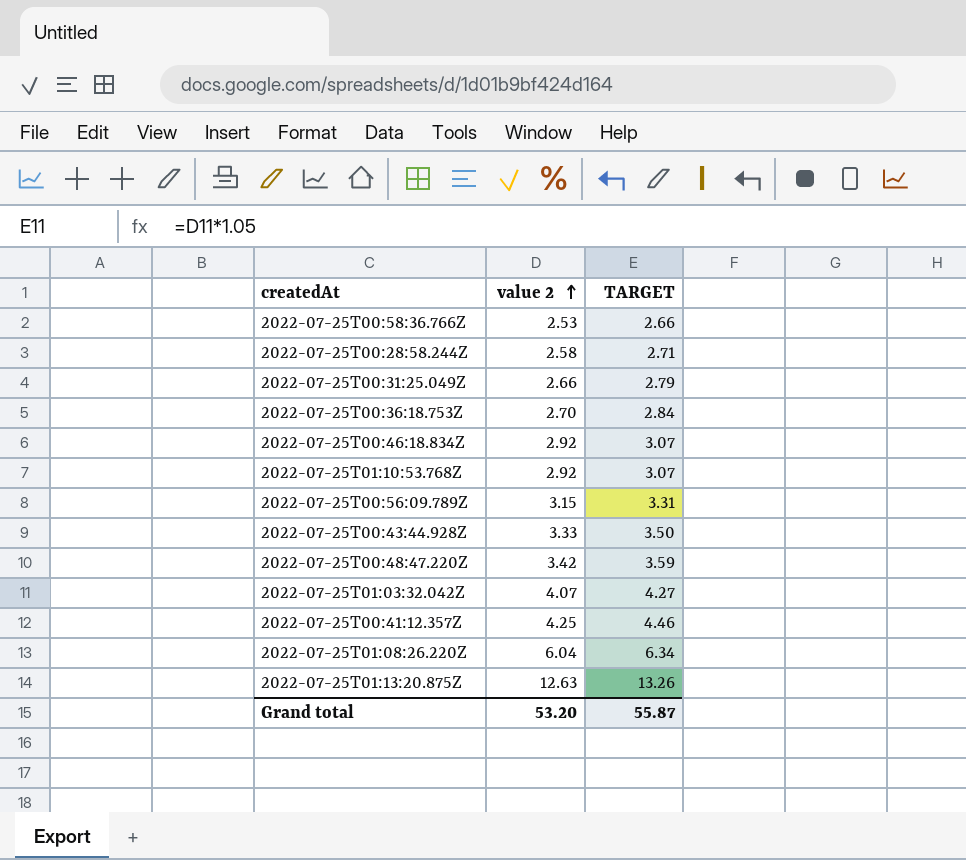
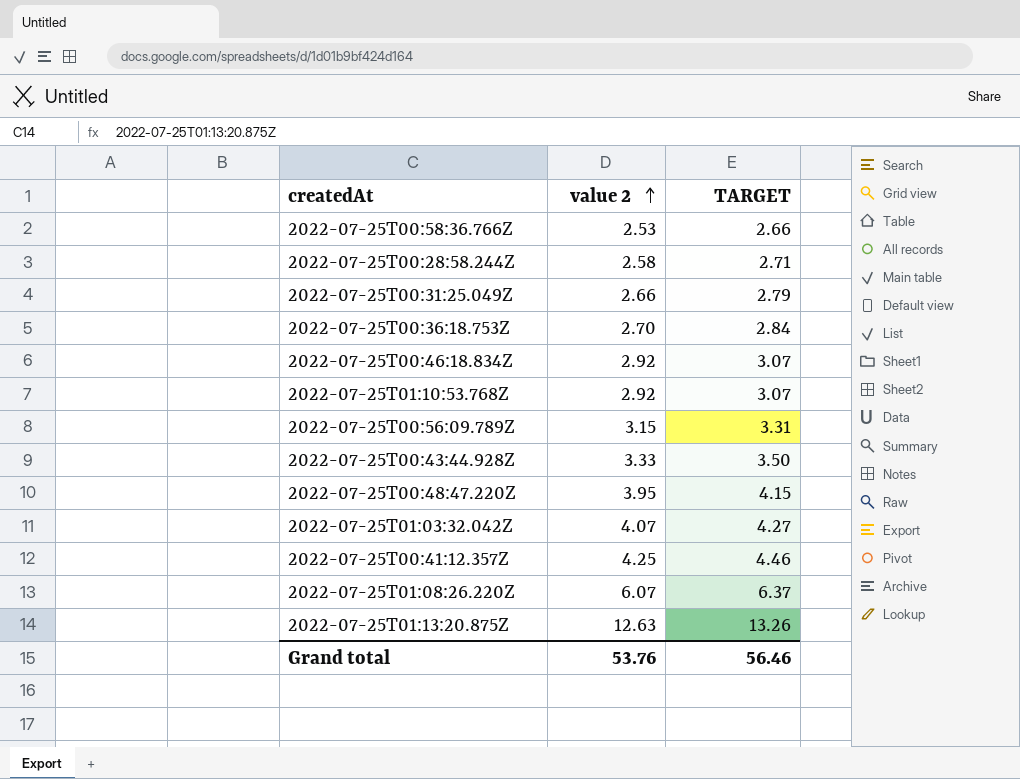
2022-07-25T00:48:47.220Z | value 2: 3.42 -> 3.95
2022-07-25T00:48:47.220Z | TARGET: 3.59 -> 4.15
2022-07-25T01:08:26.220Z | value 2: 6.04 -> 6.07
2022-07-25T01:08:26.220Z | TARGET: 6.34 -> 6.37
Grand total | value 2: 53.20 -> 53.76
Grand total | TARGET: 55.87 -> 56.46

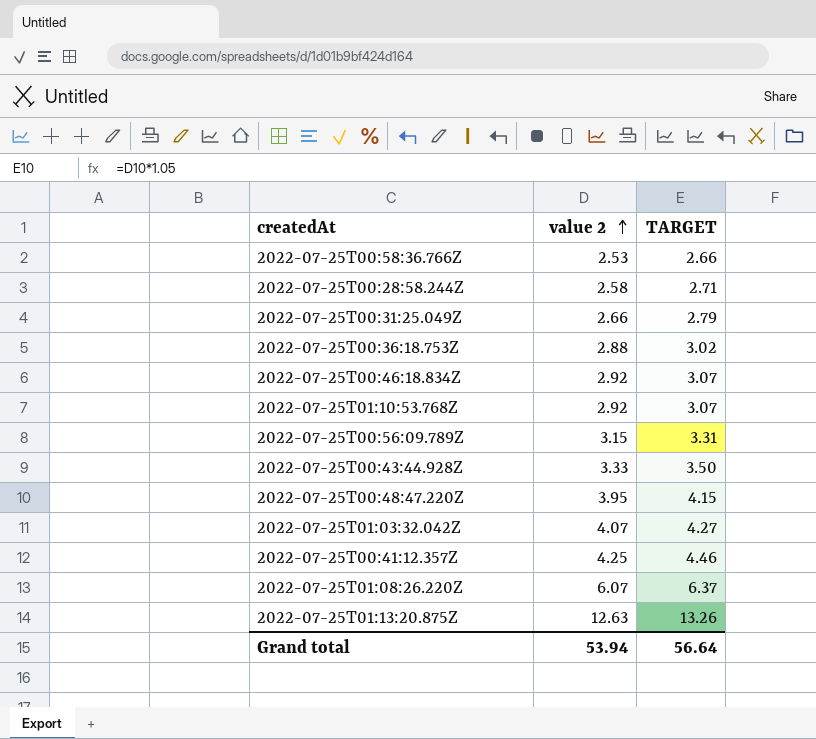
2022-07-25T00:36:18.753Z | value 2: 2.70 -> 2.88
2022-07-25T00:36:18.753Z | TARGET: 2.84 -> 3.02
Grand total | value 2: 53.76 -> 53.94
Grand total | TARGET: 56.46 -> 56.64

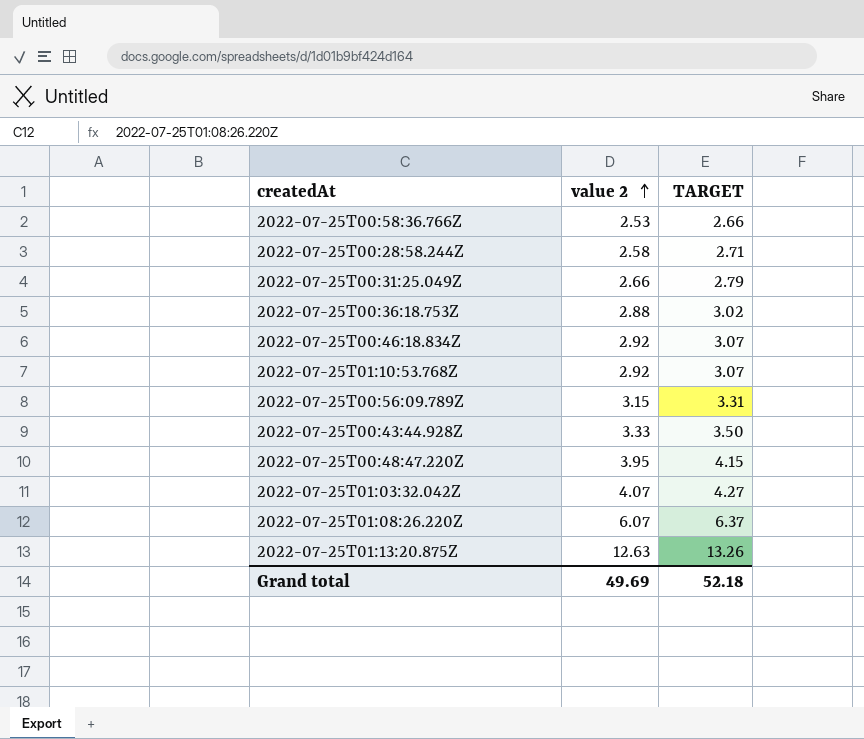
row 2022-07-25T00:41:12.357Z: 4.25 | 4.46 -> none
Grand total | value 2: 53.94 -> 49.69
Grand total | TARGET: 56.64 -> 52.18

